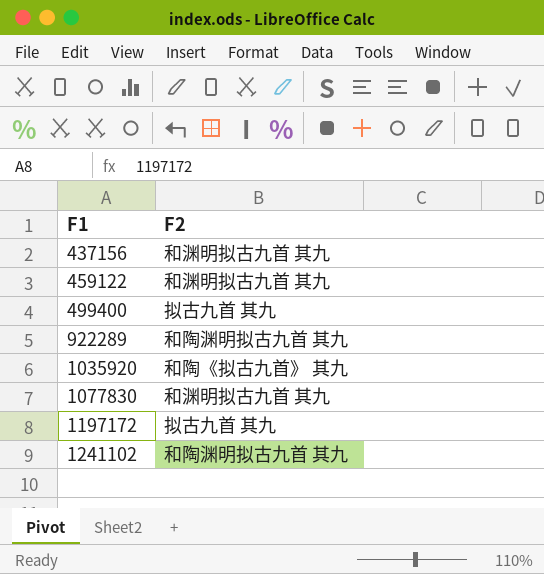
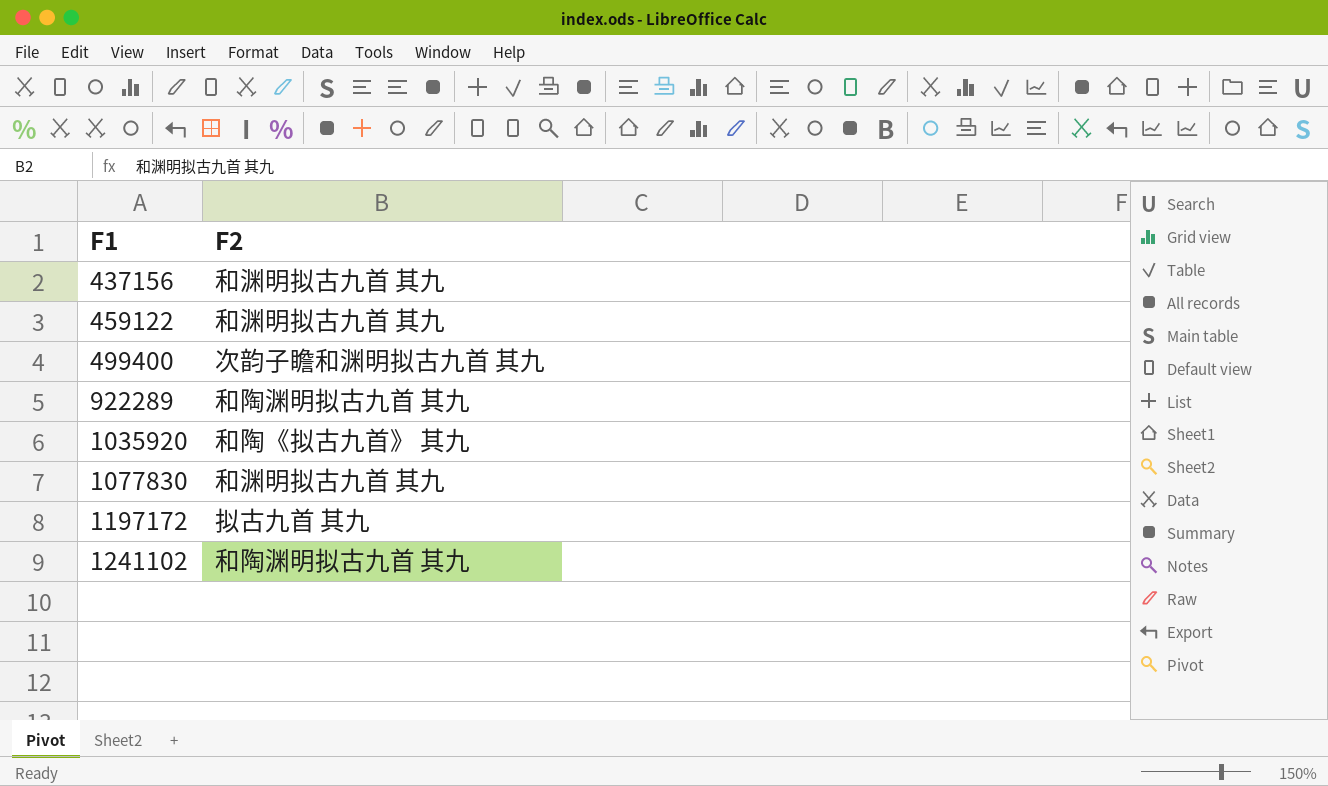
499400 | F2: 拟古九首 其九 -> 次韵子瞻和渊明拟古九首 其九

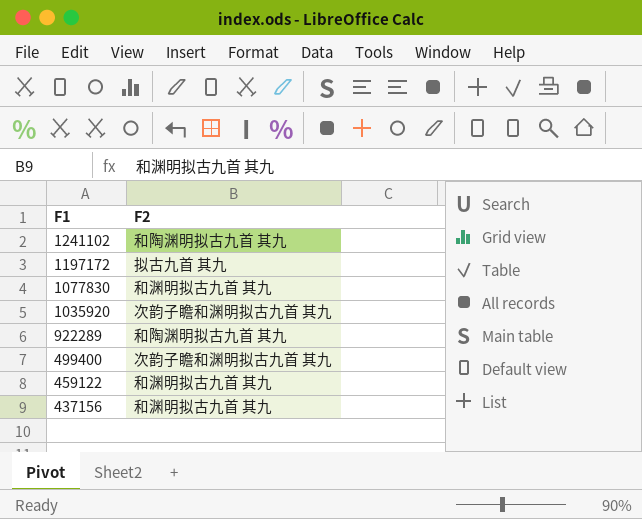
row order: F1 ascending -> F1 descending
1035920 | F2: 和陶《拟古九首》 其九 -> 次韵子瞻和渊明拟古九首 其九

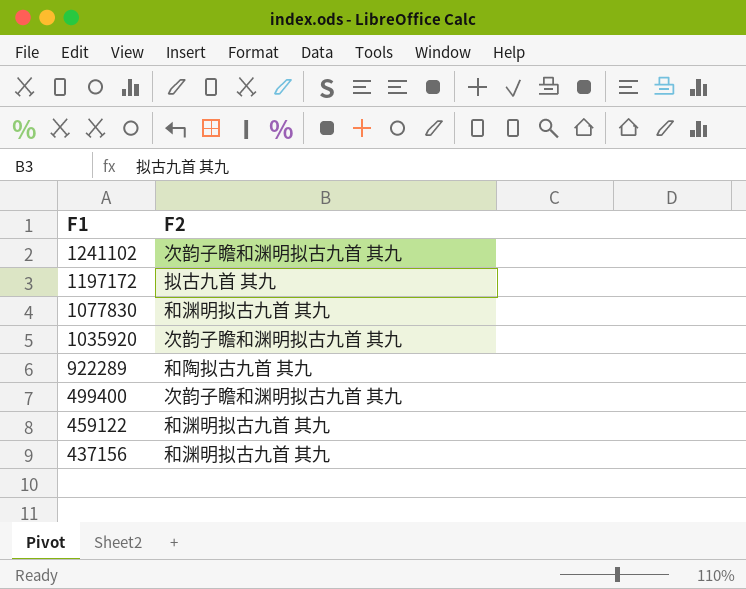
1241102 | F2: 和陶渊明拟古九首 其九 -> 次韵子瞻和渊明拟古九首 其九
922289 | F2: 和陶渊明拟古九首 其九 -> 和陶拟古九首 其九

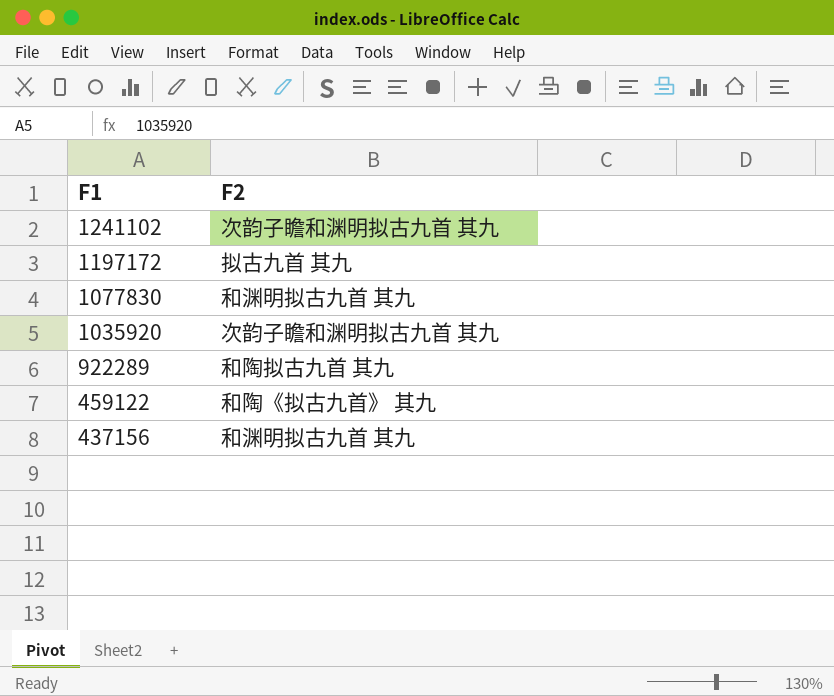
row 499400: 次韵子瞻和渊明拟古九首 其九 -> none
459122 | F2: 和渊明拟古九首 其九 -> 和陶《拟古九首》 其九

